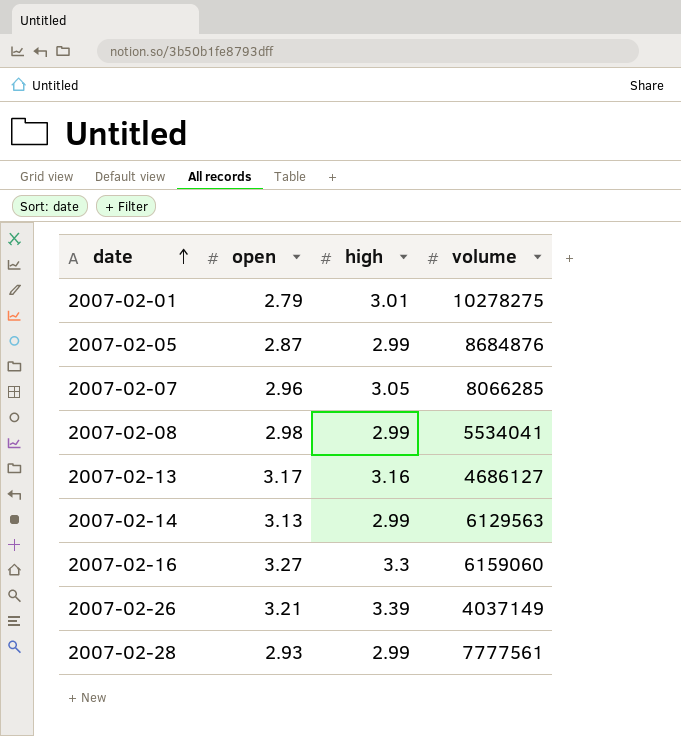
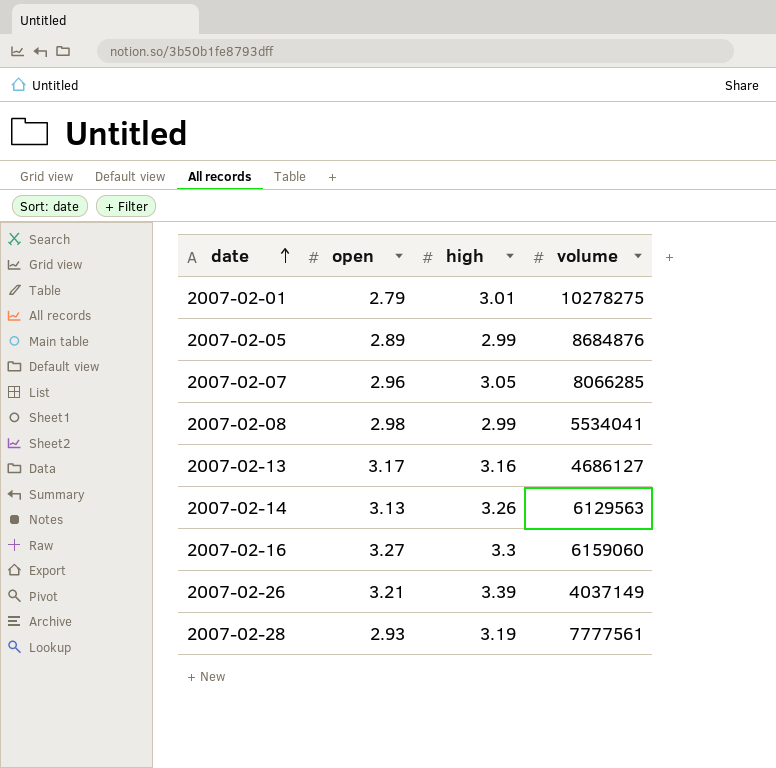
2007-02-05 | open: 2.87 -> 2.89
2007-02-14 | high: 2.99 -> 3.26
2007-02-28 | high: 2.99 -> 3.19

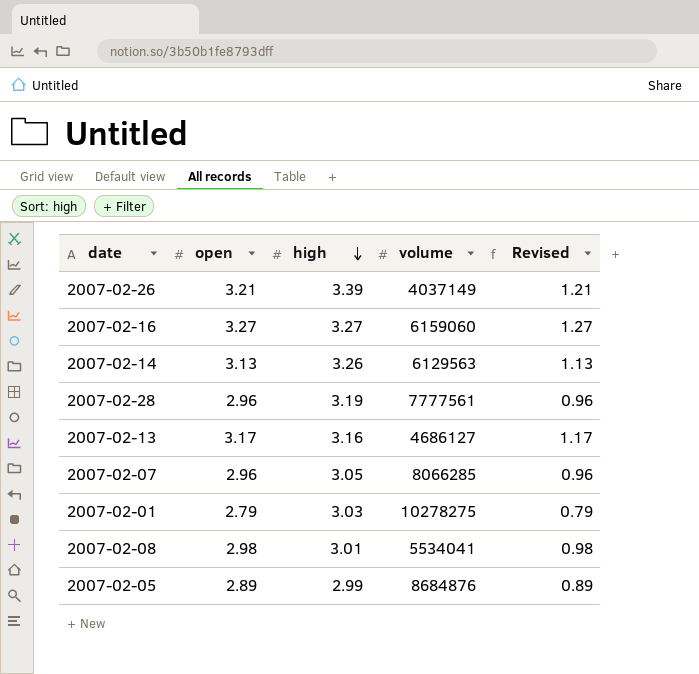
row order: date ascending -> high descending
column Revised | formula: none -> [open] - 2
2007-02-16 | high: 3.3 -> 3.27
2007-02-28 | open: 2.93 -> 2.96
2007-02-01 | high: 3.01 -> 3.03
2007-02-08 | high: 2.99 -> 3.01

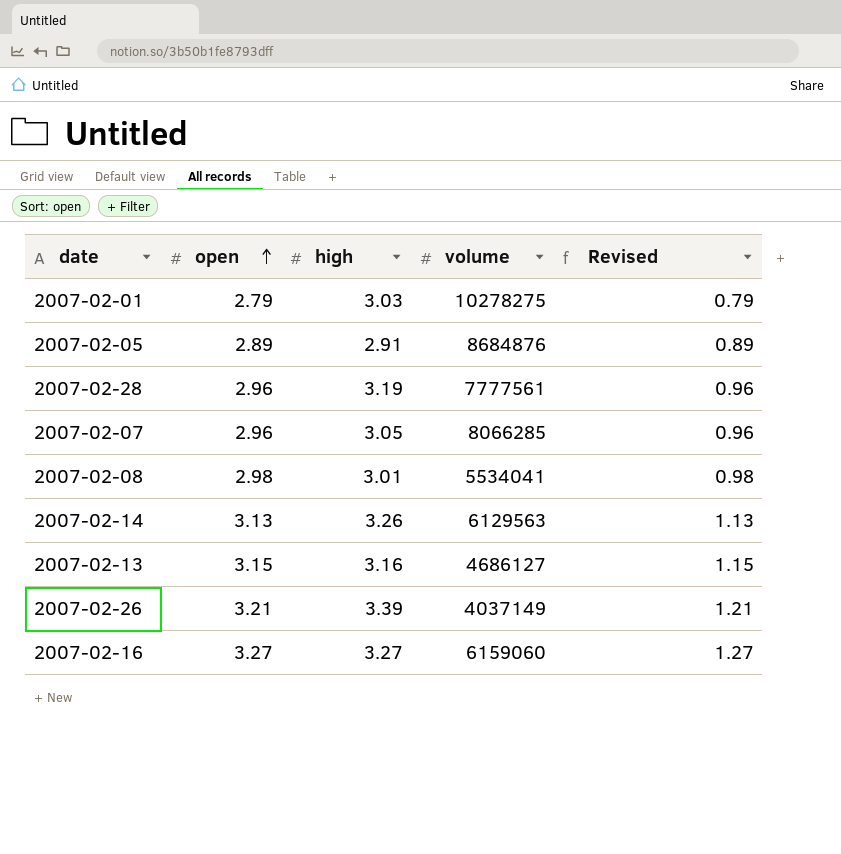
row order: high descending -> open ascending
2007-02-05 | high: 2.99 -> 2.91
2007-02-13 | open: 3.17 -> 3.15
2007-02-13 | Revised: 1.17 -> 1.15

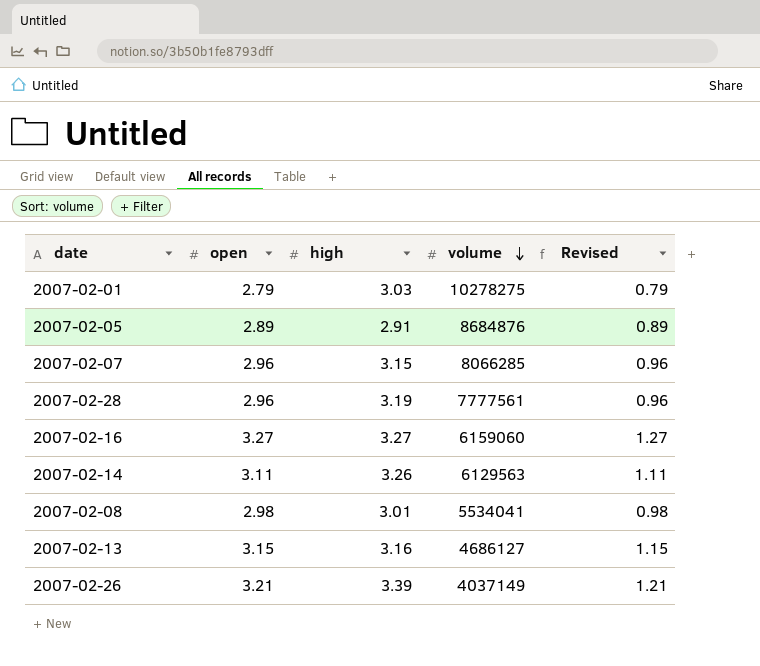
row order: open ascending -> volume descending
2007-02-07 | high: 3.05 -> 3.15
2007-02-14 | open: 3.13 -> 3.11
2007-02-14 | Revised: 1.13 -> 1.11

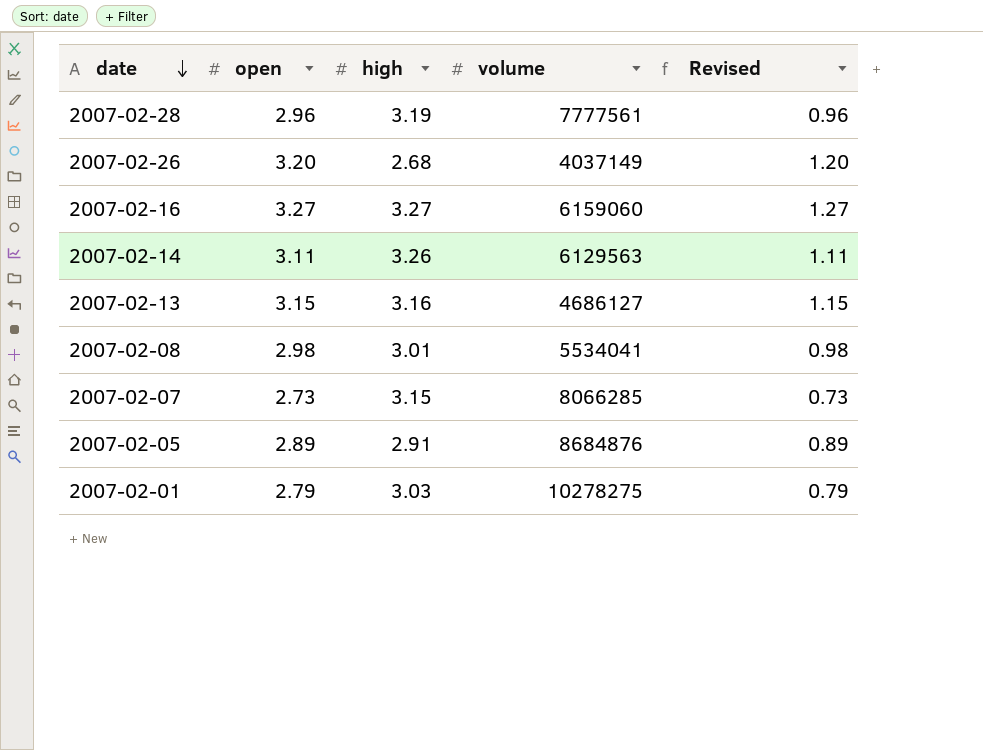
row order: volume descending -> date descending
2007-02-26 | open: 3.21 -> 3.20
2007-02-26 | high: 3.39 -> 2.68
2007-02-26 | Revised: 1.21 -> 1.20
2007-02-07 | open: 2.96 -> 2.73
2007-02-07 | Revised: 0.96 -> 0.73

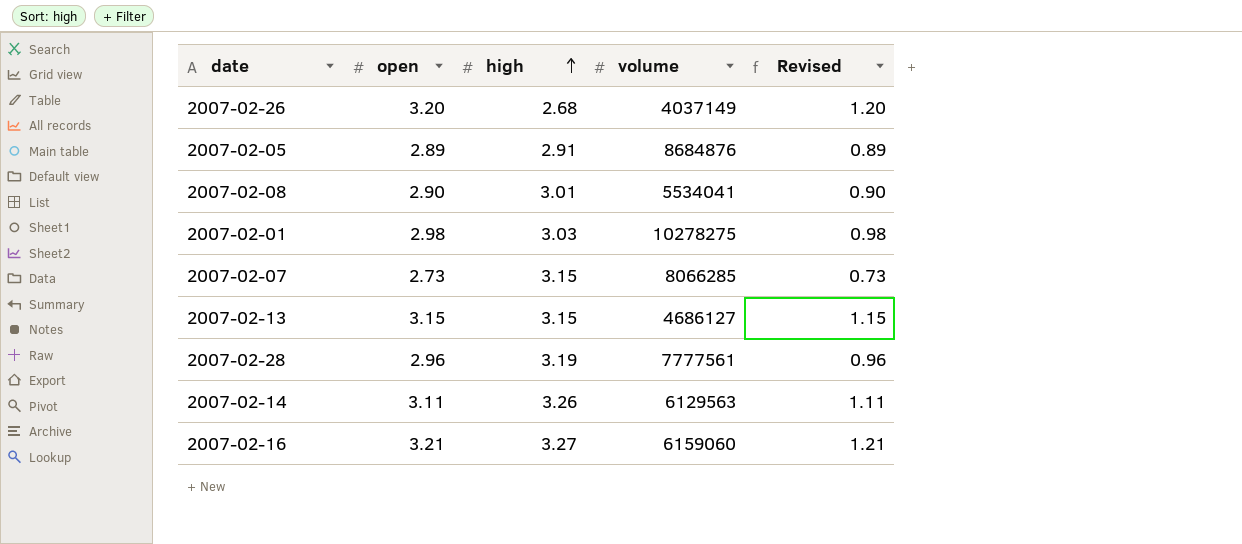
row order: date descending -> high ascending
2007-02-08 | open: 2.98 -> 2.90
2007-02-08 | Revised: 0.98 -> 0.90
2007-02-01 | open: 2.79 -> 2.98
2007-02-01 | Revised: 0.79 -> 0.98
2007-02-13 | high: 3.16 -> 3.15
2007-02-16 | open: 3.27 -> 3.21
2007-02-16 | Revised: 1.27 -> 1.21

